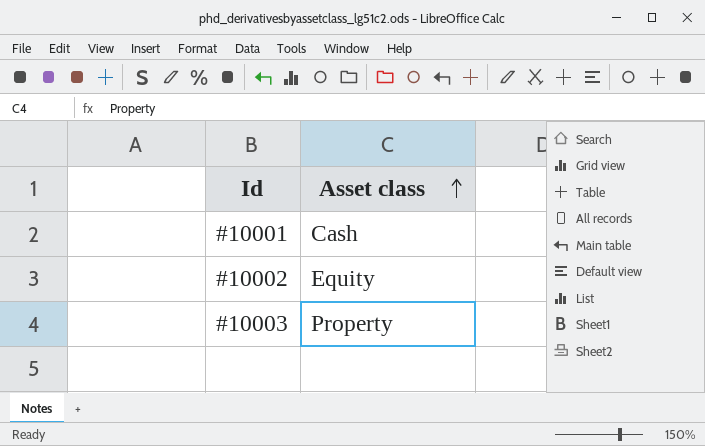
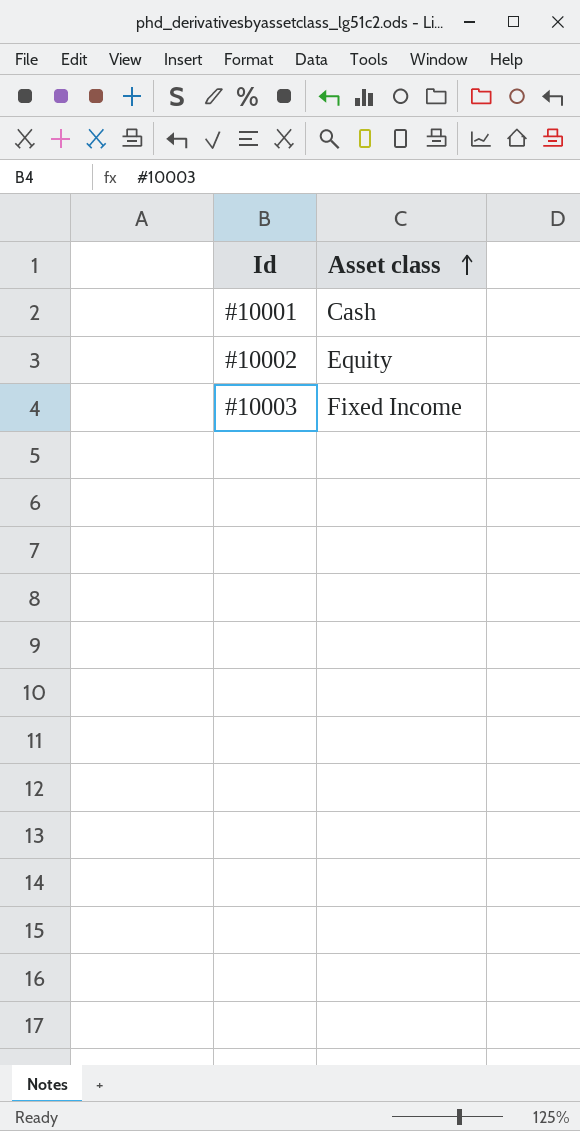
#10003 | Asset class: Property -> Fixed Income

